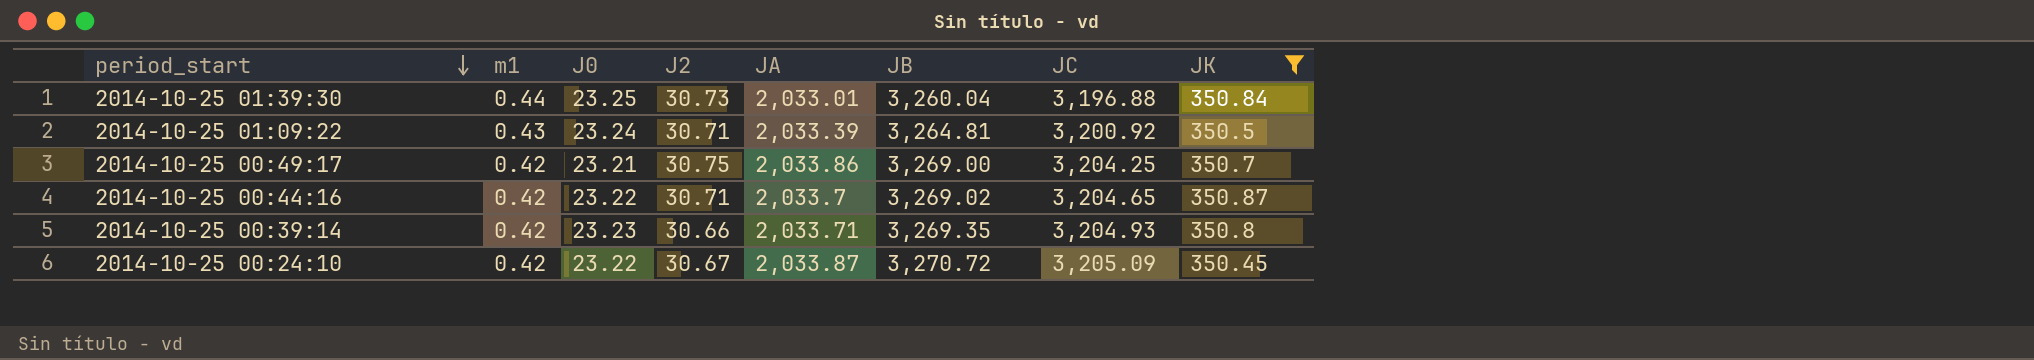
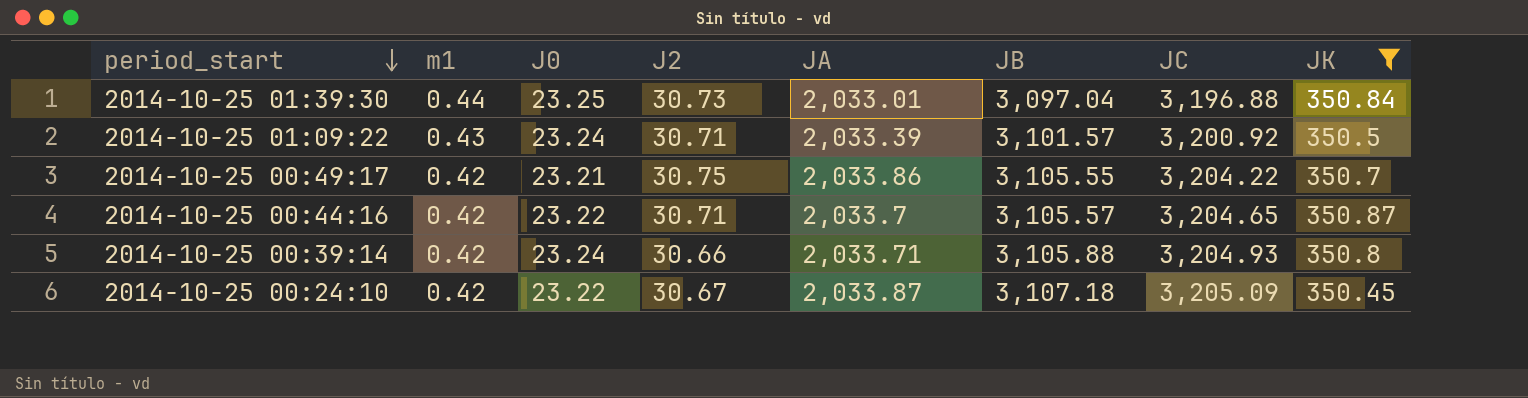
2014-10-25 01:39:30 | JB: 3,260.04 -> 3,097.04
2014-10-25 01:09:22 | JB: 3,264.81 -> 3,101.57
2014-10-25 00:49:17 | JB: 3,269.00 -> 3,105.55
2014-10-25 00:49:17 | JC: 3,204.25 -> 3,204.22
2014-10-25 00:44:16 | JB: 3,269.02 -> 3,105.57
2014-10-25 00:39:14 | J0: 23.23 -> 23.24
2014-10-25 00:39:14 | JB: 3,269.35 -> 3,105.88
2014-10-25 00:24:10 | JB: 3,270.72 -> 3,107.18

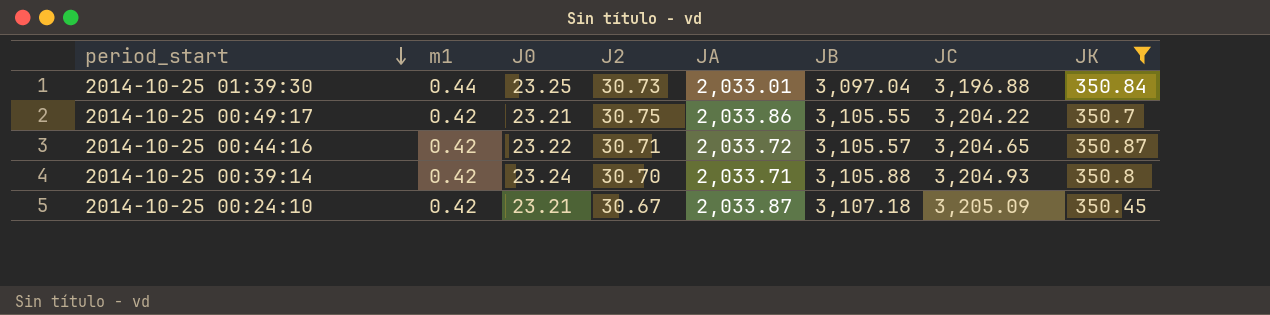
row 2014-10-25 01:09:22: 0.43 | 23.24 | 30.71 | 2,033.39 | 3,101.57 | 3,200.92 | 350.5 -> none
2014-10-25 00:44:16 | JA: 2,033.7 -> 2,033.72
2014-10-25 00:39:14 | J2: 30.66 -> 30.70
2014-10-25 00:24:10 | J0: 23.22 -> 23.21

